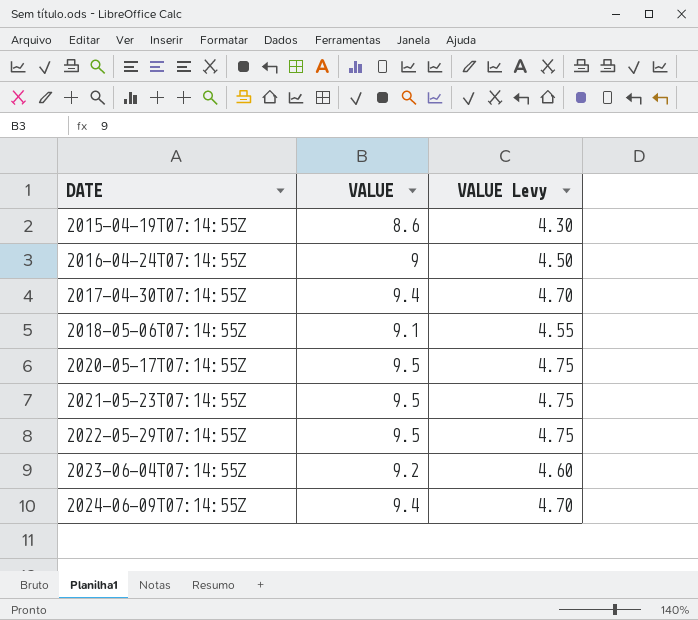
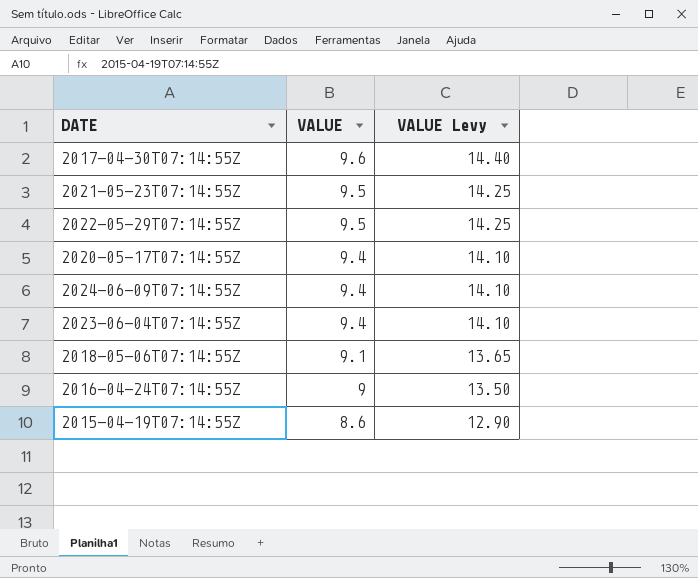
row order: DATE ascending -> VALUE descending
column VALUE Levy | formula: [VALUE] * 0.5 -> [VALUE] * 1.5
2017-04-30T07:14:55Z | VALUE: 9.4 -> 9.6
2020-05-17T07:14:55Z | VALUE: 9.5 -> 9.4
2023-06-04T07:14:55Z | VALUE: 9.2 -> 9.4

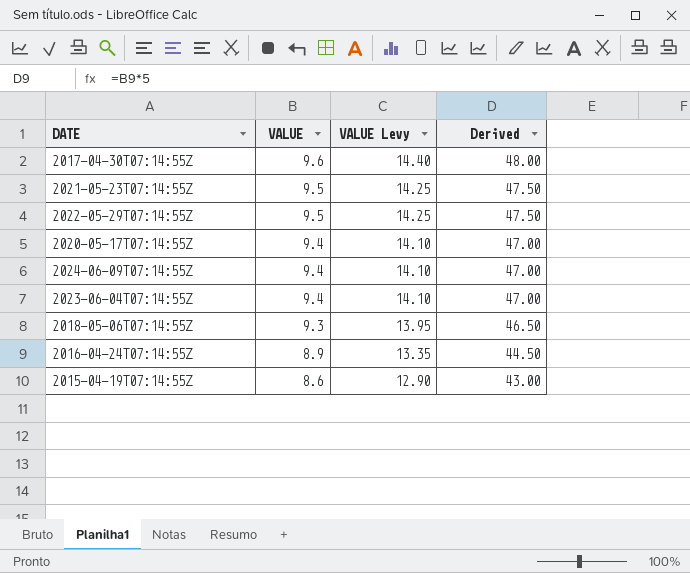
column Derived | formula: none -> [VALUE] * 5
2018-05-06T07:14:55Z | VALUE: 9.1 -> 9.3
2018-05-06T07:14:55Z | VALUE Levy: 13.65 -> 13.95
2016-04-24T07:14:55Z | VALUE: 9 -> 8.9
2016-04-24T07:14:55Z | VALUE Levy: 13.50 -> 13.35

